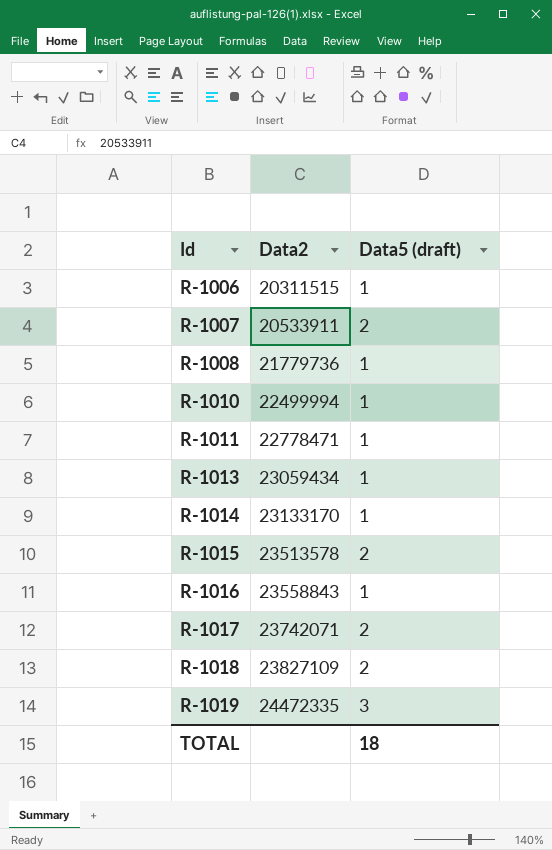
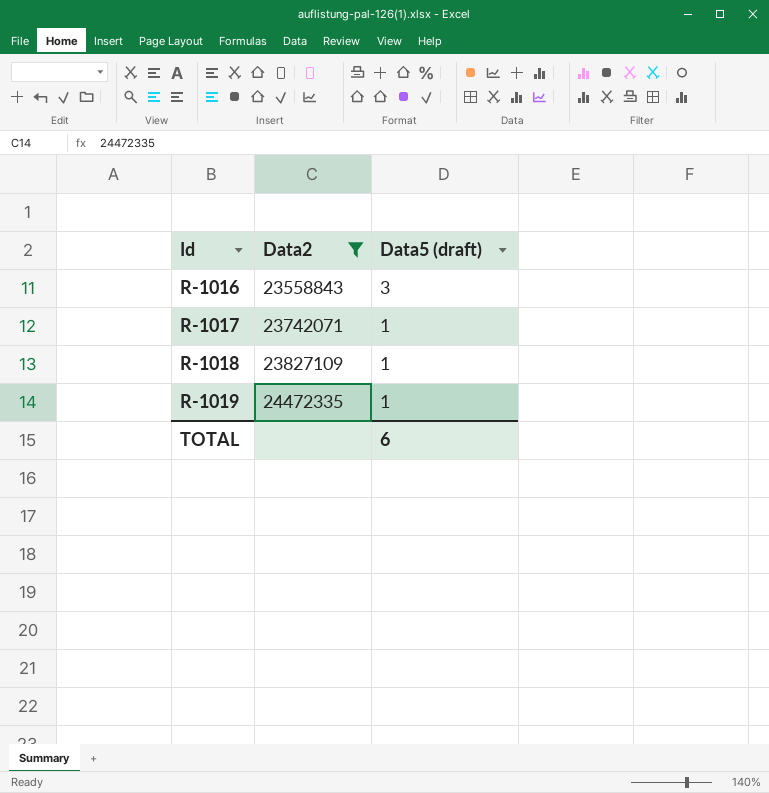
filter: none -> Data2 >= 23558843
R-1016 | Data5 (draft): 1 -> 3
R-1017 | Data5 (draft): 2 -> 1
R-1018 | Data5 (draft): 2 -> 1
R-1019 | Data5 (draft): 3 -> 1
TOTAL | Data5 (draft): 18 -> 6

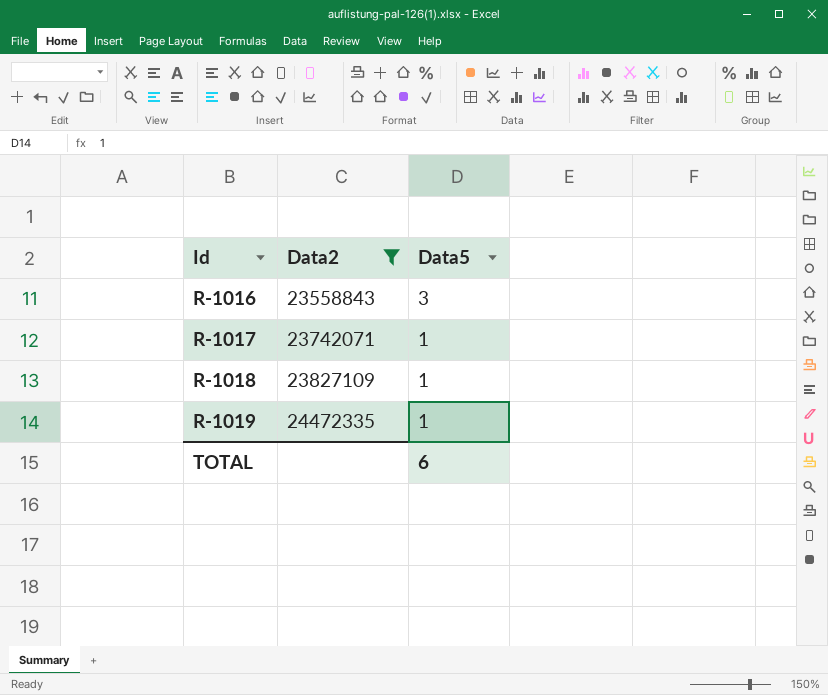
column name: Data5 (draft) -> Data5

